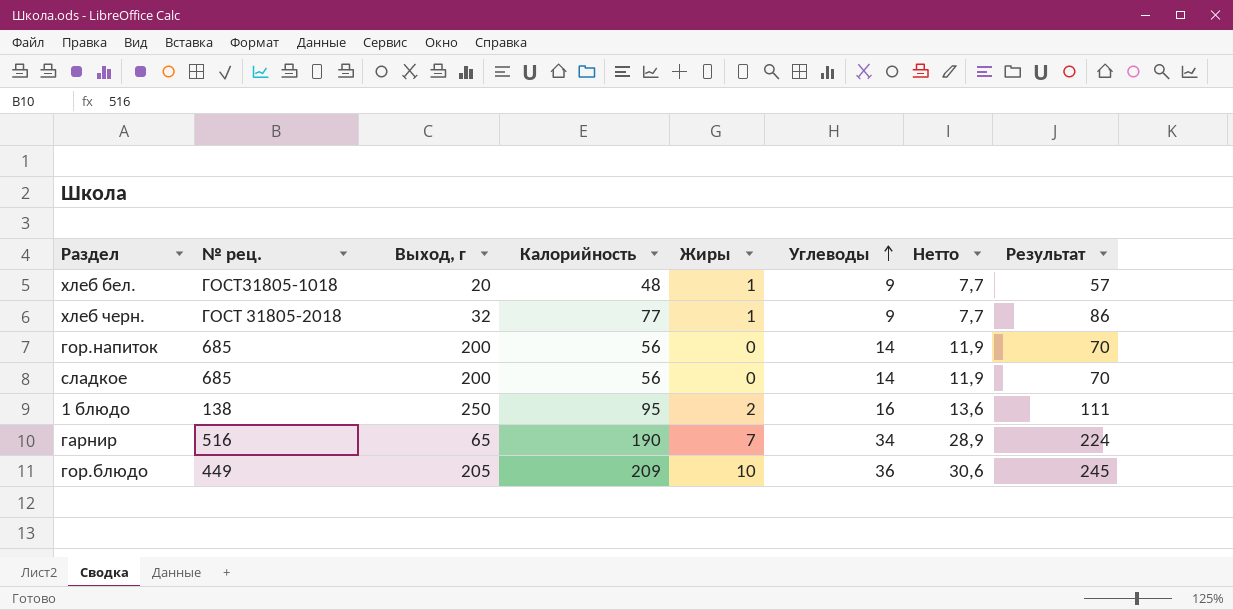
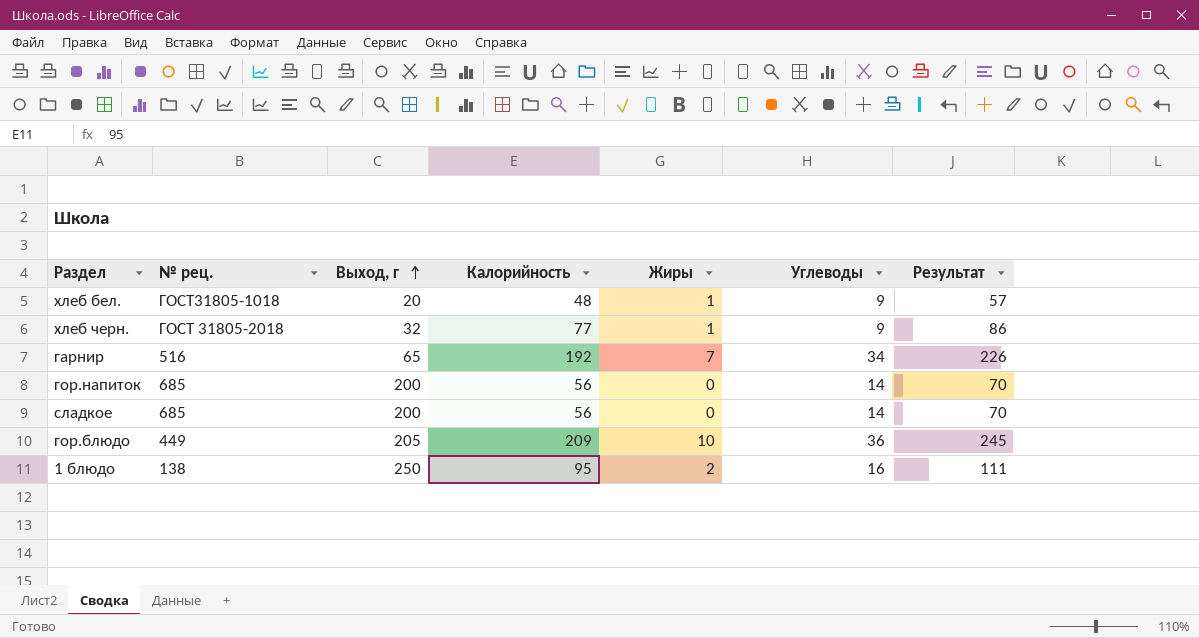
row order: Углеводы ascending -> Выход, г ascending
column Нетто | formula: [Углеводы] * 0,85 -> none
гарнир | Калорийность: 190 -> 192
гарнир | Результат: 224 -> 226

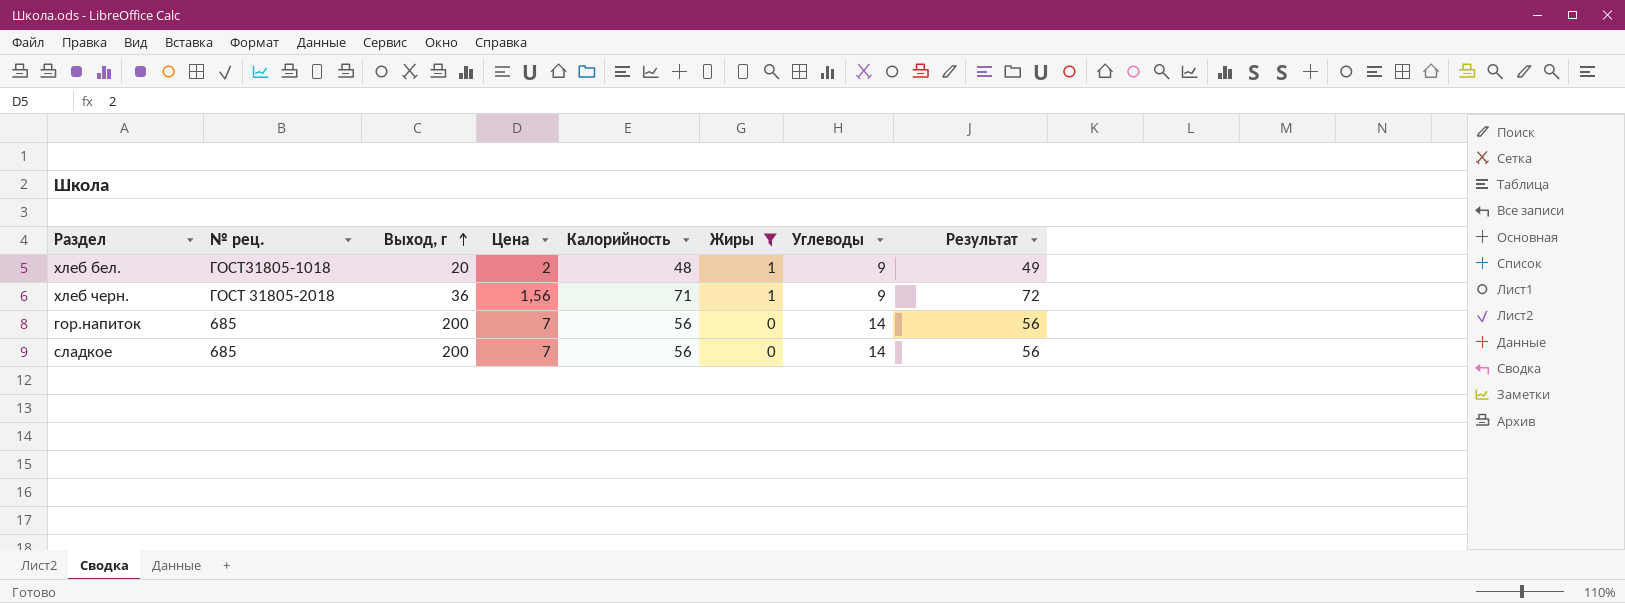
filter: none -> Жиры <= 1
column Цена | position: none -> 4
column Результат | formula: [Калорийность] + [Углеводы] -> [Калорийность] + [Жиры]
хлеб черн. | Выход, г: 32 -> 36
хлеб черн. | Калорийность: 77 -> 71

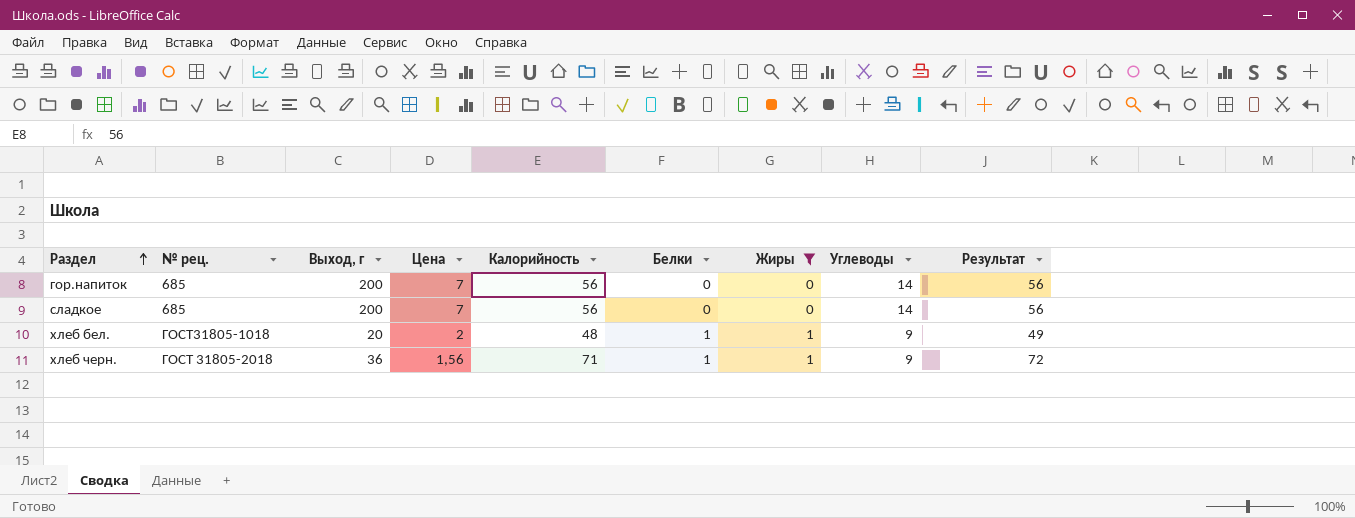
row order: Выход, г ascending -> Раздел ascending
column Белки | position: none -> 6

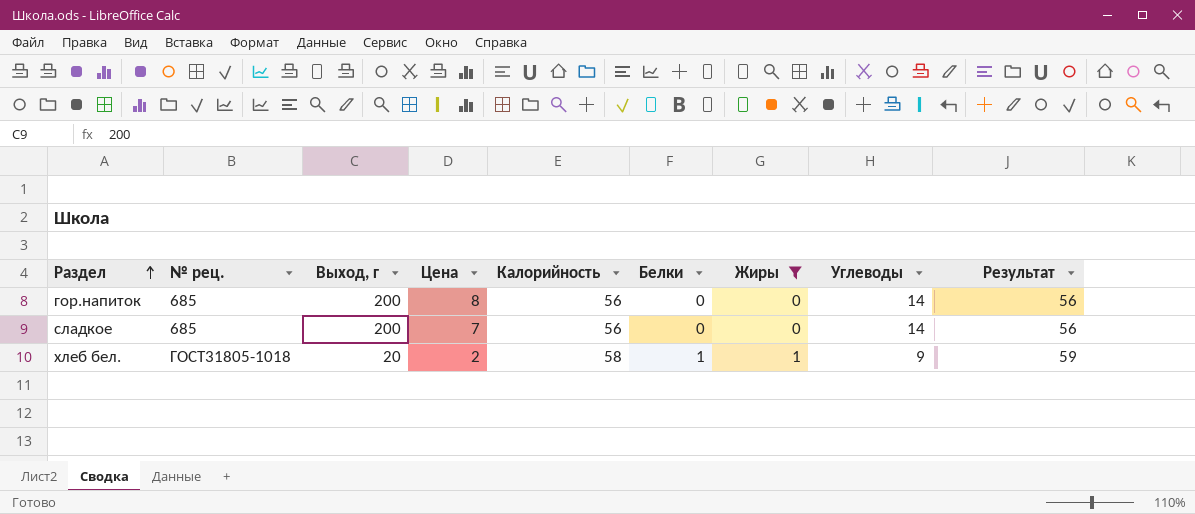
row хлеб черн.: ГОСТ 31805-2018 | 36 | 1,56 | 71 | 1 | 1 | 9 | 72 -> none
гор.напиток | Цена: 7 -> 8
хлеб бел. | Калорийность: 48 -> 58
хлеб бел. | Результат: 49 -> 59

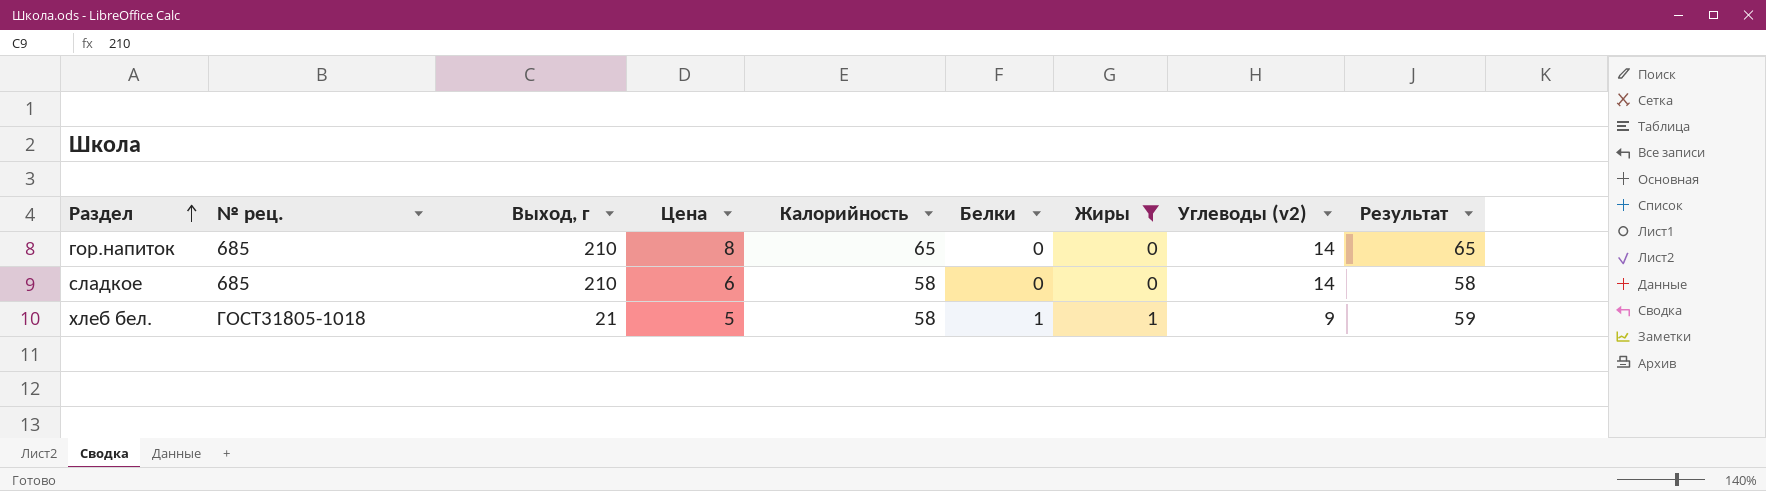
column name: Углеводы -> Углеводы (v2)
гор.напиток | Выход, г: 200 -> 210
гор.напиток | Калорийность: 56 -> 65
гор.напиток | Результат: 56 -> 65
сладкое | Выход, г: 200 -> 210
сладкое | Цена: 7 -> 6
сладкое | Калорийность: 56 -> 58
сладкое | Результат: 56 -> 58
хлеб бел. | Выход, г: 20 -> 21
хлеб бел. | Цена: 2 -> 5

